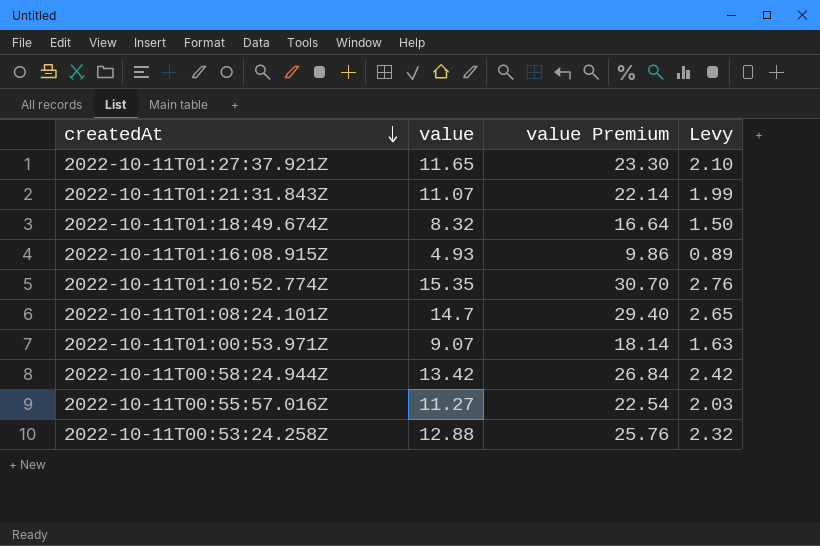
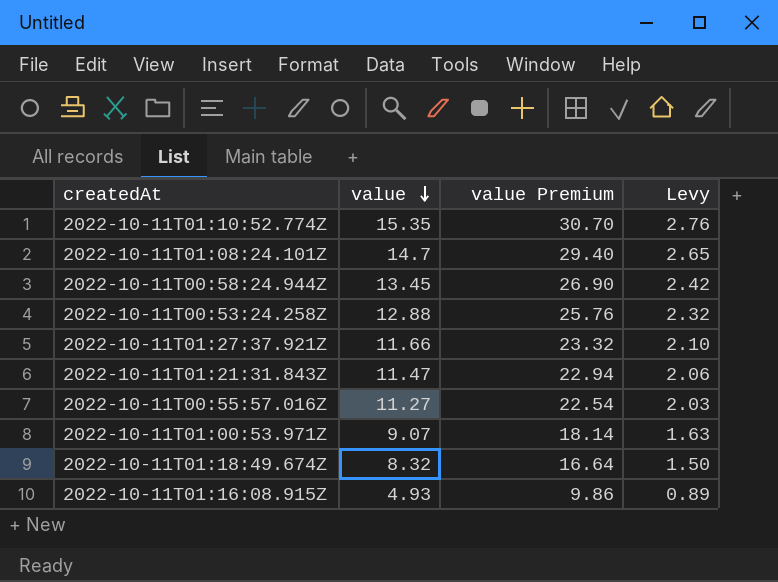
row order: createdAt descending -> value descending
2022-10-11T00:58:24.944Z | value: 13.42 -> 13.45
2022-10-11T00:58:24.944Z | value Premium: 26.84 -> 26.90
2022-10-11T01:27:37.921Z | value: 11.65 -> 11.66
2022-10-11T01:27:37.921Z | value Premium: 23.30 -> 23.32
2022-10-11T01:21:31.843Z | value: 11.07 -> 11.47
2022-10-11T01:21:31.843Z | value Premium: 22.14 -> 22.94
2022-10-11T01:21:31.843Z | Levy: 1.99 -> 2.06

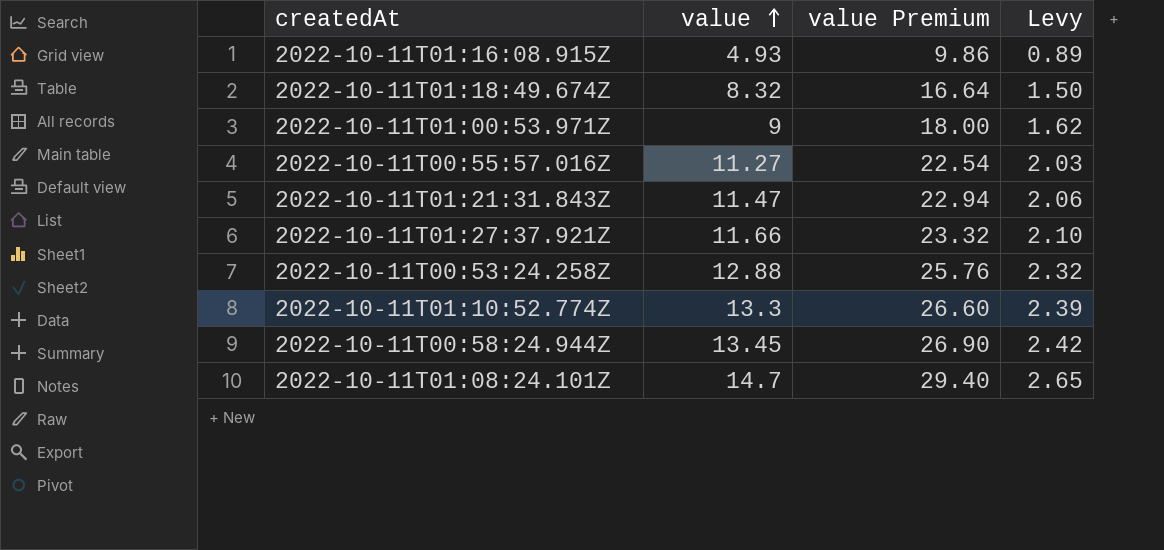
row order: value descending -> value ascending
2022-10-11T01:00:53.971Z | value: 9.07 -> 9
2022-10-11T01:00:53.971Z | value Premium: 18.14 -> 18.00
2022-10-11T01:00:53.971Z | Levy: 1.63 -> 1.62
2022-10-11T01:10:52.774Z | value: 15.35 -> 13.3
2022-10-11T01:10:52.774Z | value Premium: 30.70 -> 26.60
2022-10-11T01:10:52.774Z | Levy: 2.76 -> 2.39

